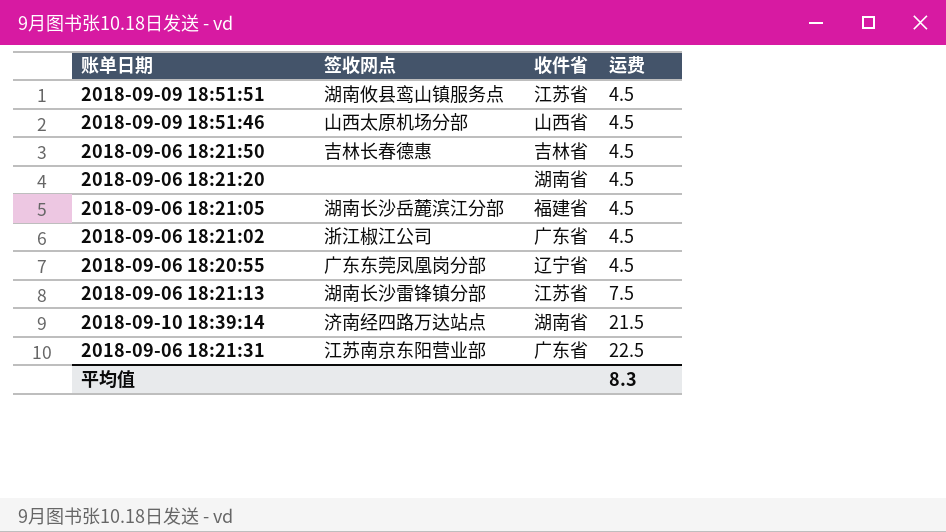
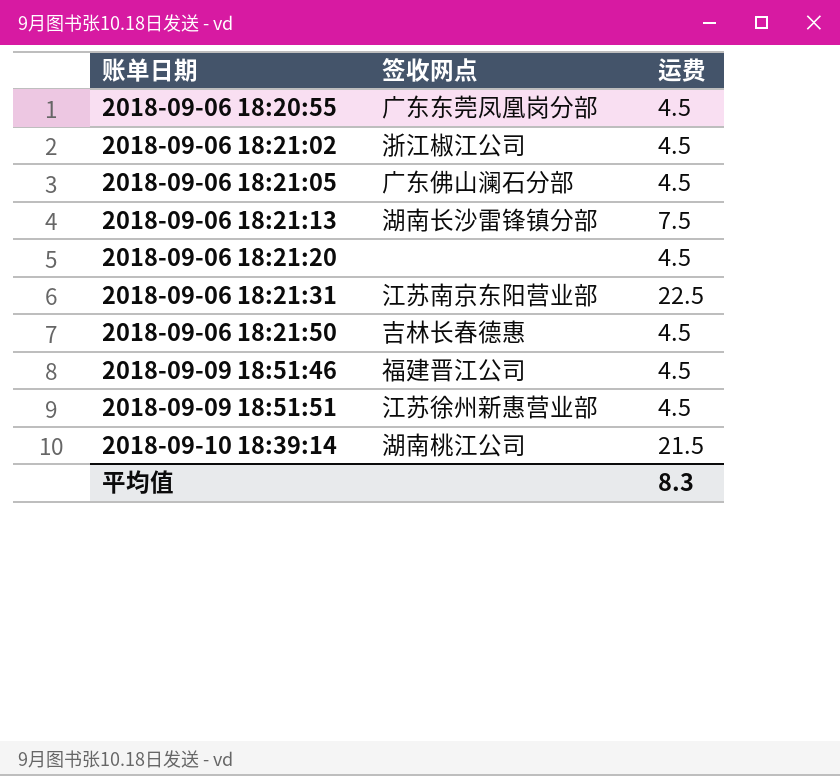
row order: 运费 ascending -> 账单日期 ascending
column 收件省 | position: 3 -> none
2018-09-06 18:21:05 | 签收网点: 湖南长沙岳麓滨江分部 -> 广东佛山澜石分部
2018-09-09 18:51:46 | 签收网点: 山西太原机场分部 -> 福建晋江公司
2018-09-09 18:51:51 | 签收网点: 湖南攸县鸾山镇服务点 -> 江苏徐州新惠营业部
2018-09-10 18:39:14 | 签收网点: 济南经四路万达站点 -> 湖南桃江公司

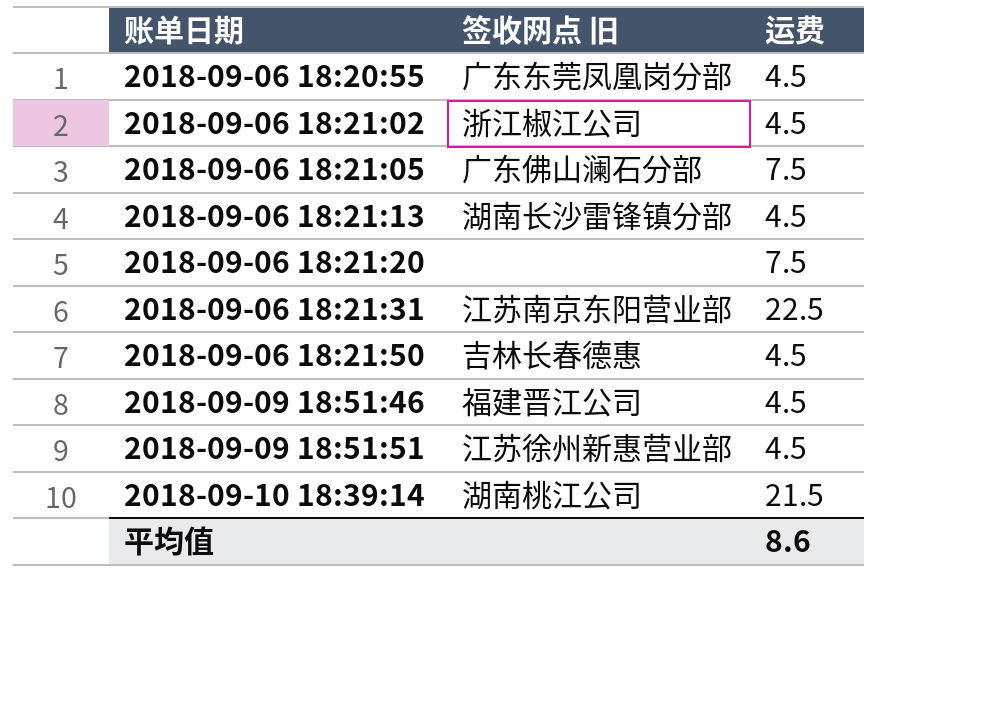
column name: 签收网点 -> 签收网点 旧
2018-09-06 18:21:05 | 运费: 4.5 -> 7.5
2018-09-06 18:21:13 | 运费: 7.5 -> 4.5
2018-09-06 18:21:20 | 运费: 4.5 -> 7.5
平均值 | 运费: 8.3 -> 8.6

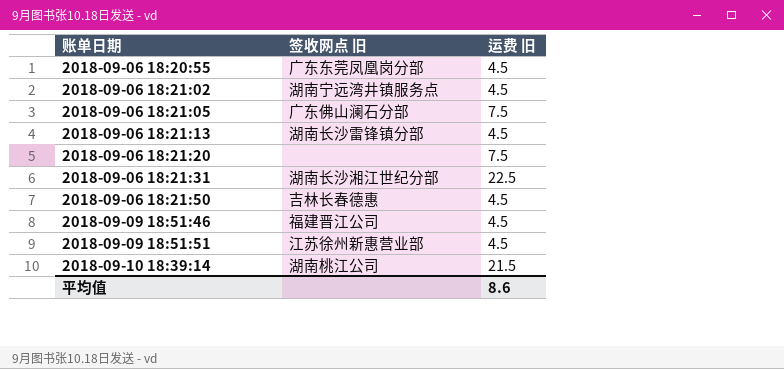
column name: 运费 -> 运费 旧
2018-09-06 18:21:02 | 签收网点 旧: 浙江椒江公司 -> 湖南宁远湾井镇服务点
2018-09-06 18:21:31 | 签收网点 旧: 江苏南京东阳营业部 -> 湖南长沙湘江世纪分部

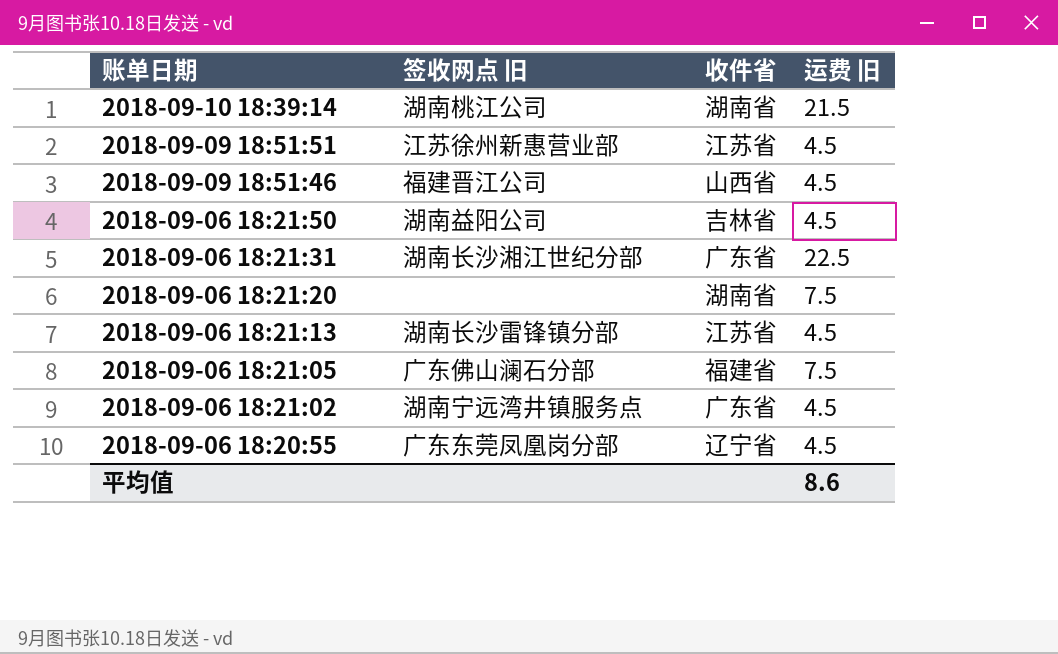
row order: 账单日期 ascending -> 账单日期 descending
column 收件省 | position: none -> 3
2018-09-06 18:21:50 | 签收网点 旧: 吉林长春德惠 -> 湖南益阳公司

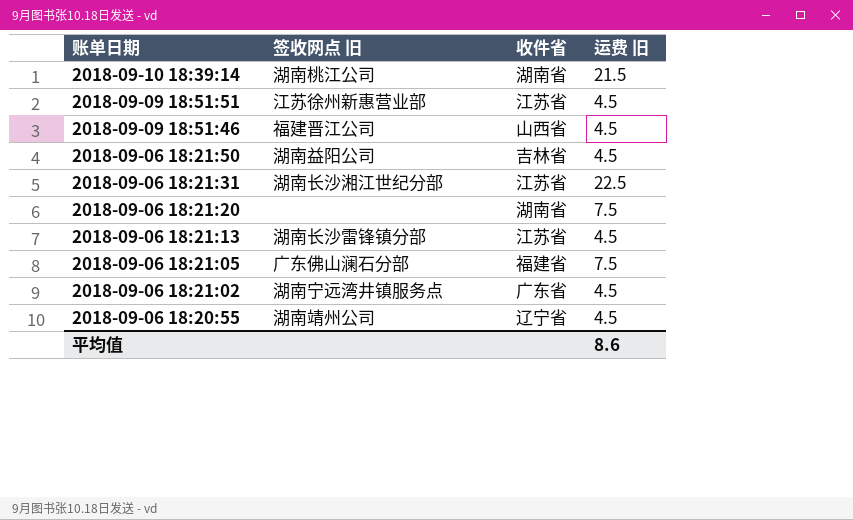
2018-09-06 18:21:31 | 收件省: 广东省 -> 江苏省
2018-09-06 18:20:55 | 签收网点 旧: 广东东莞凤凰岗分部 -> 湖南靖州公司

